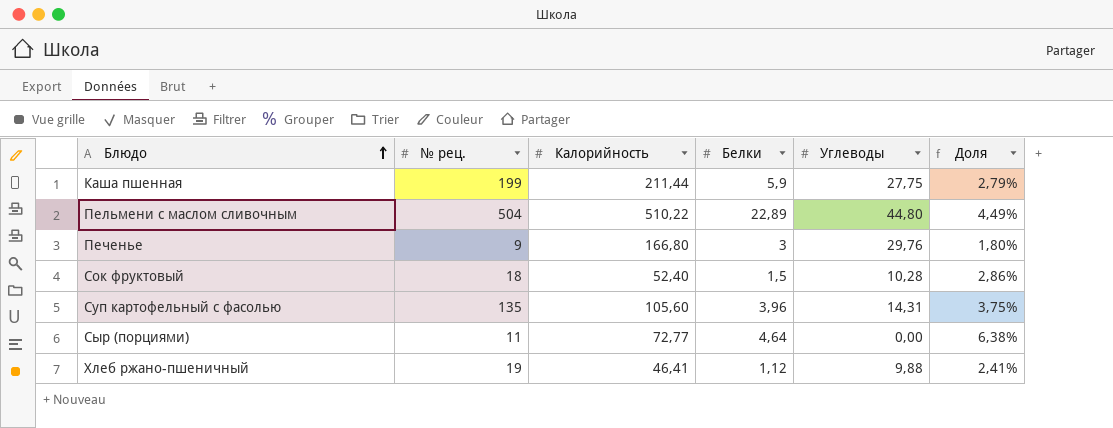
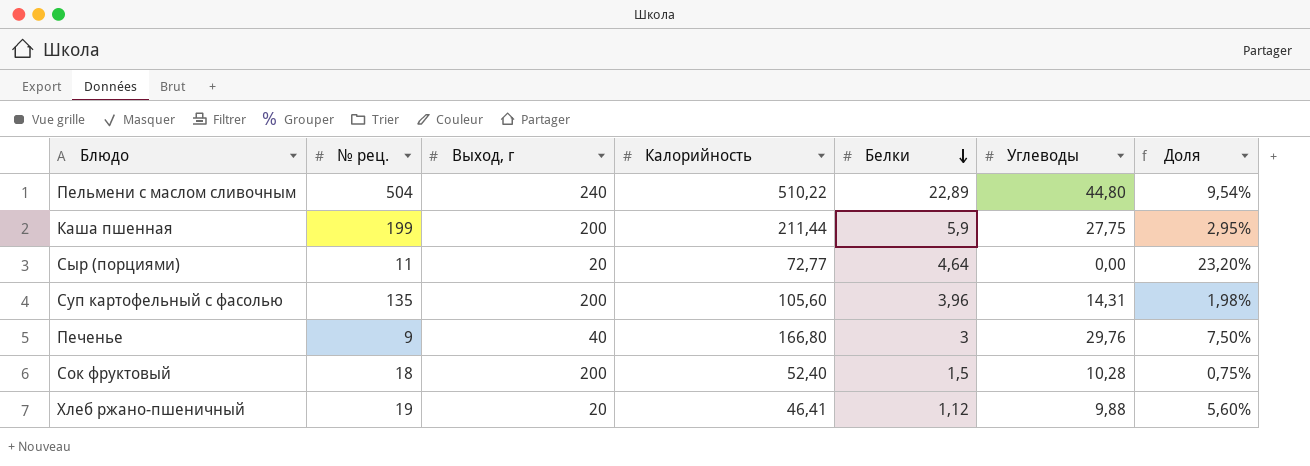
row order: Блюдо ascending -> Белки descending
column Выход, г | position: none -> 3
column Доля | formula: [Белки] / [Калорийность] -> [Белки] / [Выход, г]

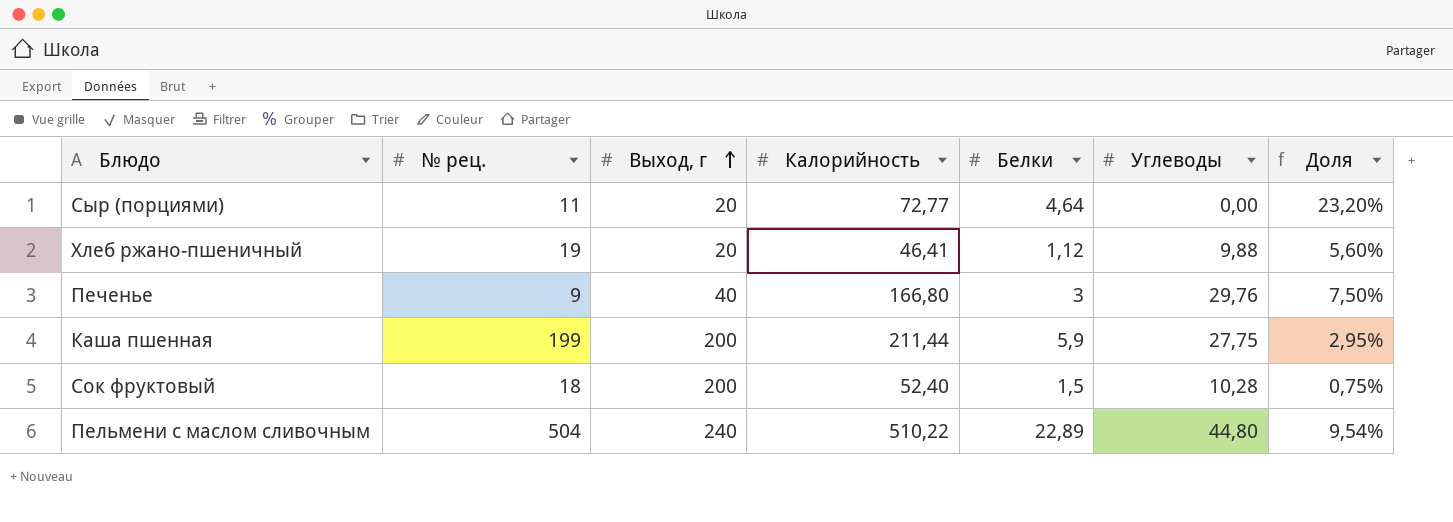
row order: Белки descending -> Выход, г ascending
row Суп картофельный с фасолью: 135 | 200 | 105,60 | 3,96 | 14,31 | 1,98% -> none

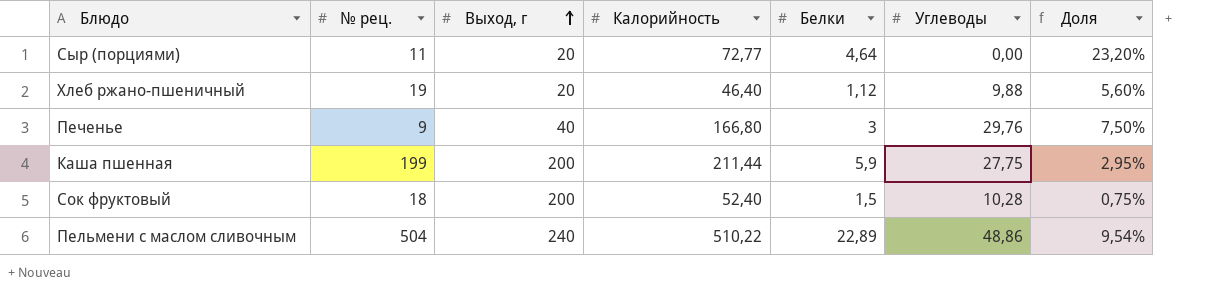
Хлеб ржано-пшеничный | Калорийность: 46,41 -> 46,40
Пельмени с маслом сливочным | Углеводы: 44,80 -> 48,86

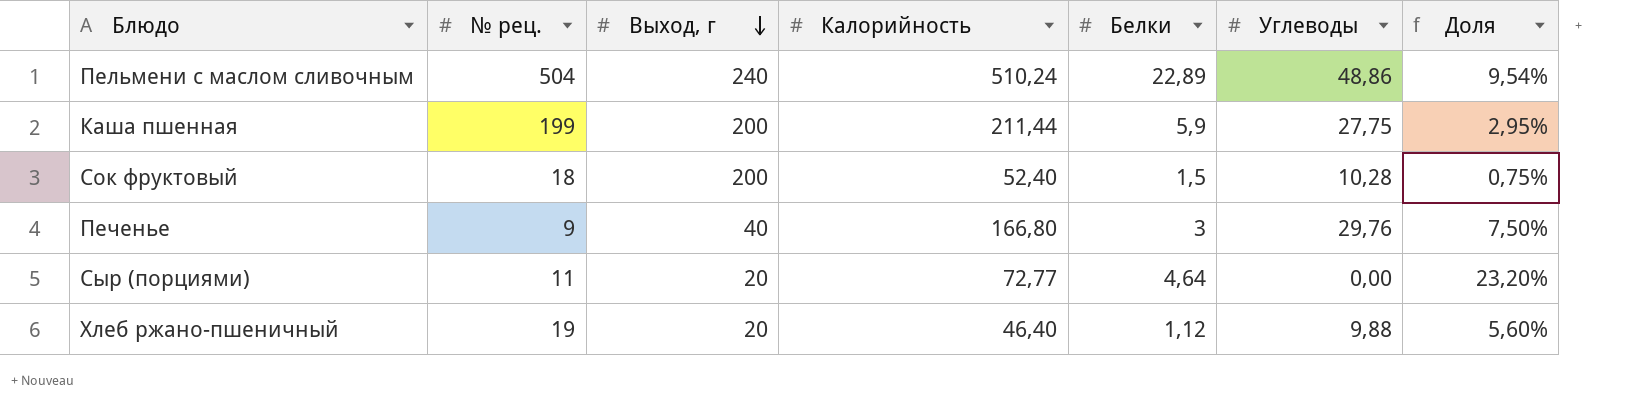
row order: Выход, г ascending -> Выход, г descending
Пельмени с маслом сливочным | Калорийность: 510,22 -> 510,24

